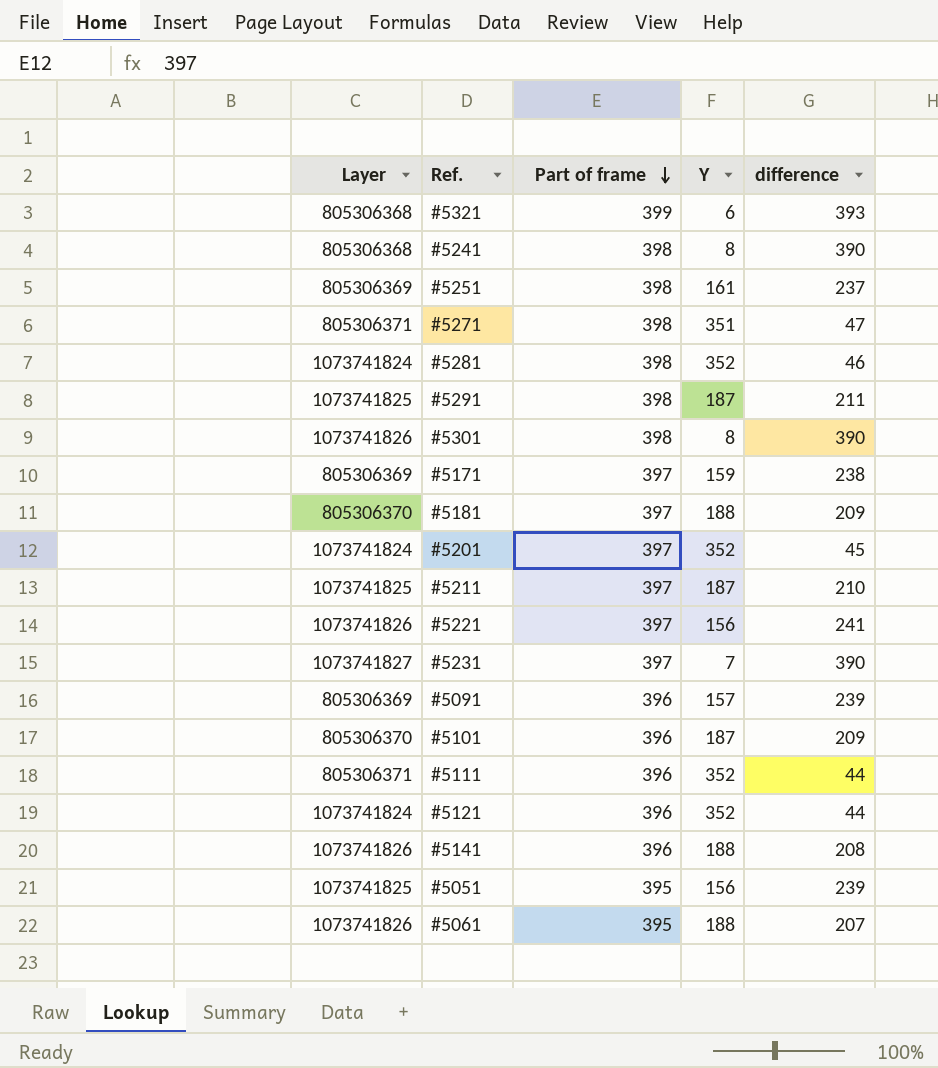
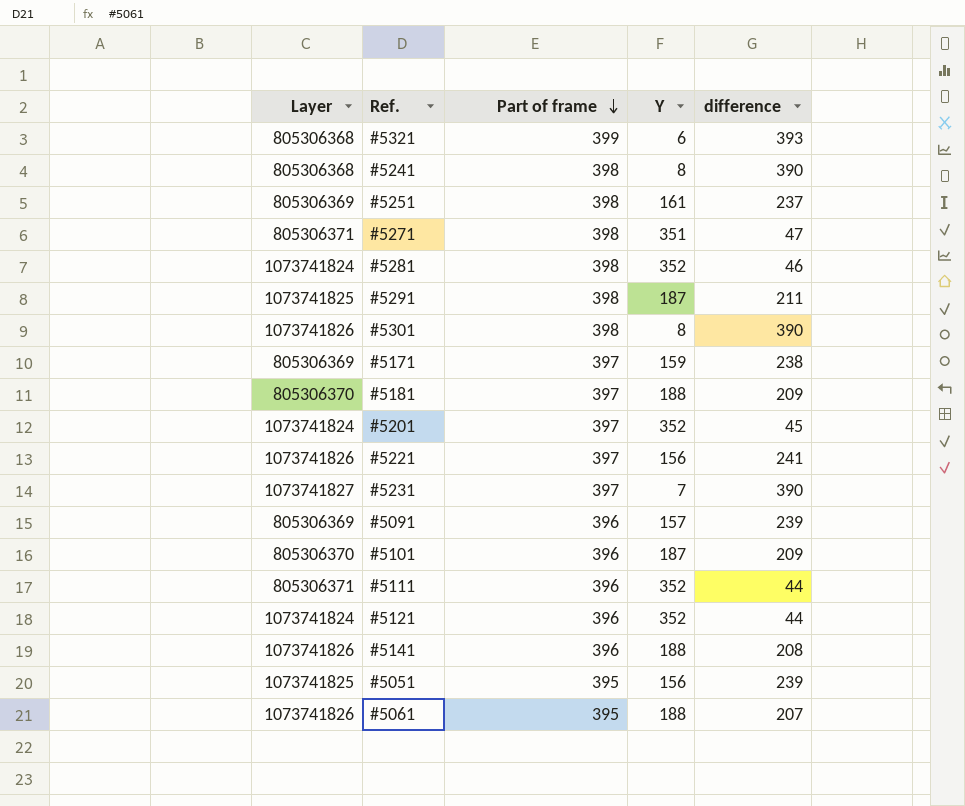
row #5211: 1073741825 | 397 | 187 | 210 -> none

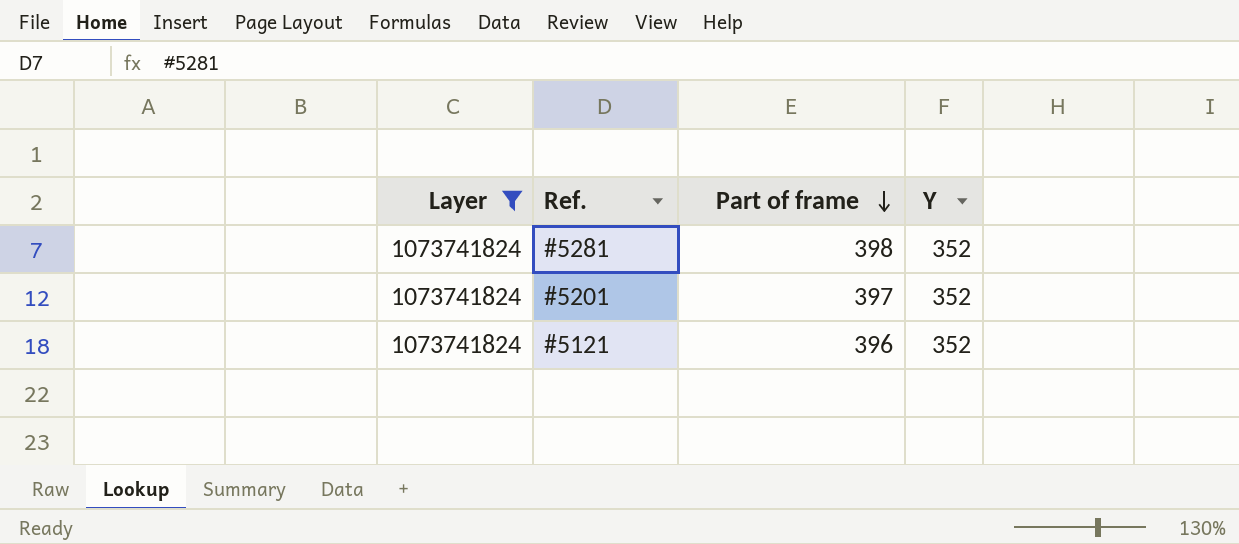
filter: none -> Layer = 1073741824
column difference | formula: [Part of frame] - [Y] -> none

